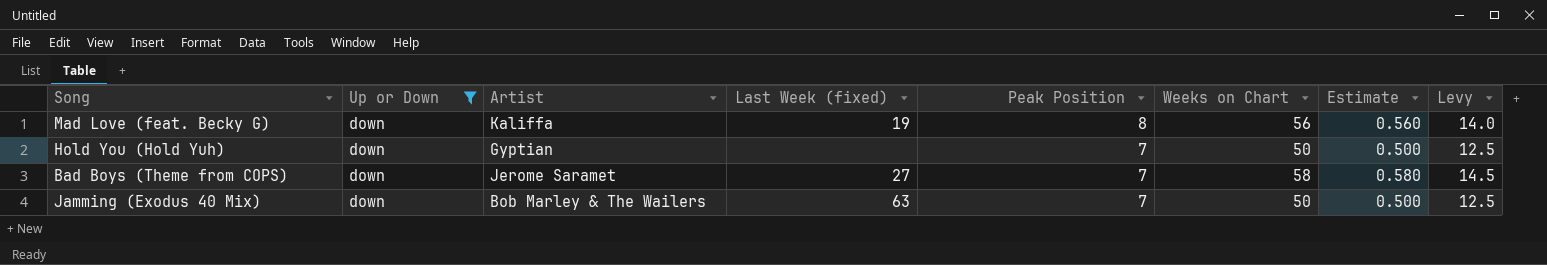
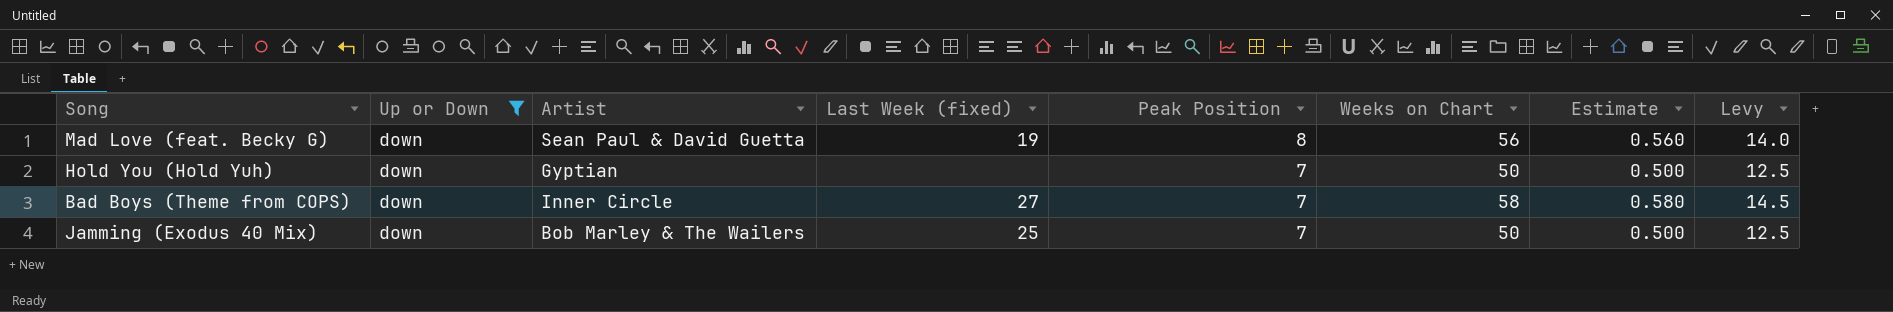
Mad Love (feat. Becky G) | Artist: Kaliffa -> Sean Paul & David Guetta
Bad Boys (Theme from COPS) | Artist: Jerome Saramet -> Inner Circle
Jamming (Exodus 40 Mix) | Last Week (fixed): 63 -> 25

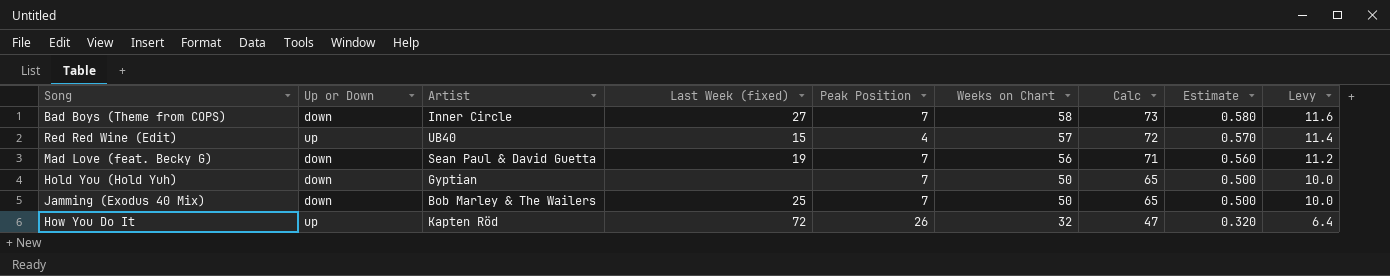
filter: Up or Down = down -> none
row order: Peak Position descending -> Weeks on Chart descending
column Calc | formula: none -> [Weeks on Chart] + 15
column Levy | formula: [Weeks on Chart] * 0.25 -> [Weeks on Chart] * 0.2
Mad Love (feat. Becky G) | Peak Position: 8 -> 7

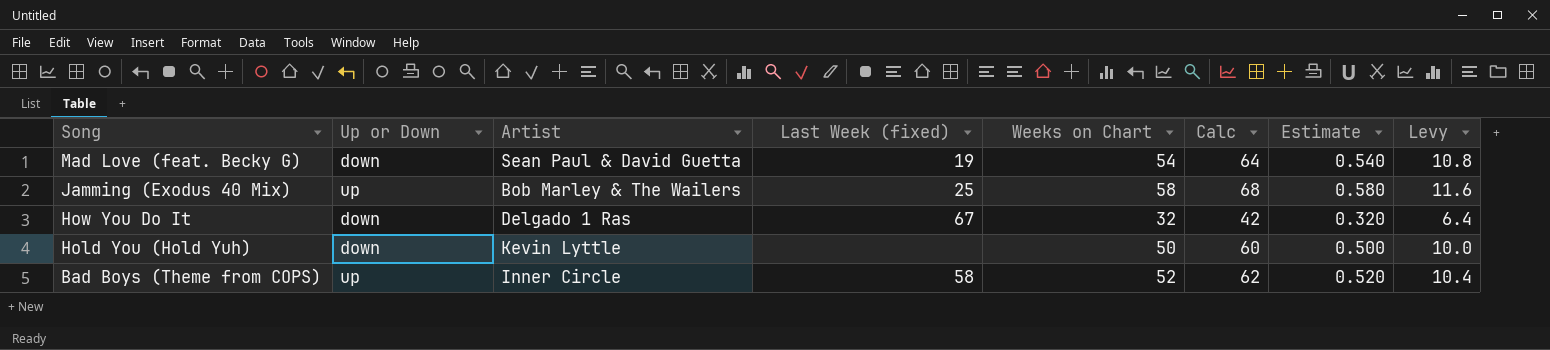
row order: Weeks on Chart descending -> Song descending
column Peak Position | position: 5 -> none
column Calc | formula: [Weeks on Chart] + 15 -> [Weeks on Chart] + 10
row Red Red Wine (Edit): up | UB40 | 15 | 4 | 57 | 72 | 0.570 | 11.4 -> none
Mad Love (feat. Becky G) | Weeks on Chart: 56 -> 54
Mad Love (feat. Becky G) | Estimate: 0.560 -> 0.540
Mad Love (feat. Becky G) | Levy: 11.2 -> 10.8
Jamming (Exodus 40 Mix) | Up or Down: down -> up
Jamming (Exodus 40 Mix) | Weeks on Chart: 50 -> 58
Jamming (Exodus 40 Mix) | Estimate: 0.500 -> 0.580
Jamming (Exodus 40 Mix) | Levy: 10.0 -> 11.6
How You Do It | Up or Down: up -> down
How You Do It | Artist: Kapten Röd -> Delgado 1 Ras
How You Do It | Last Week (fixed): 72 -> 67
Hold You (Hold Yuh) | Artist: Gyptian -> Kevin Lyttle
Bad Boys (Theme from COPS) | Up or Down: down -> up
Bad Boys (Theme from COPS) | Last Week (fixed): 27 -> 58
Bad Boys (Theme from COPS) | Weeks on Chart: 58 -> 52
Bad Boys (Theme from COPS) | Estimate: 0.580 -> 0.520
Bad Boys (Theme from COPS) | Levy: 11.6 -> 10.4

